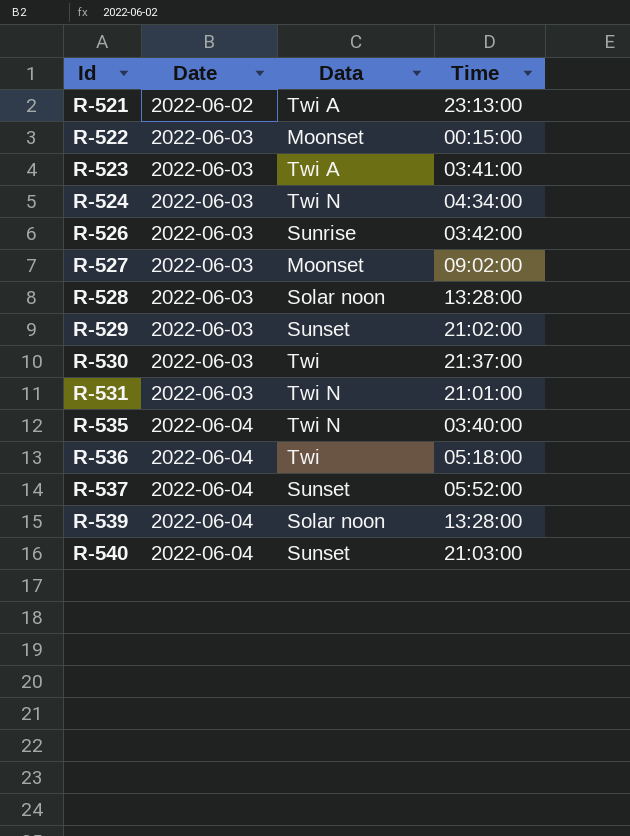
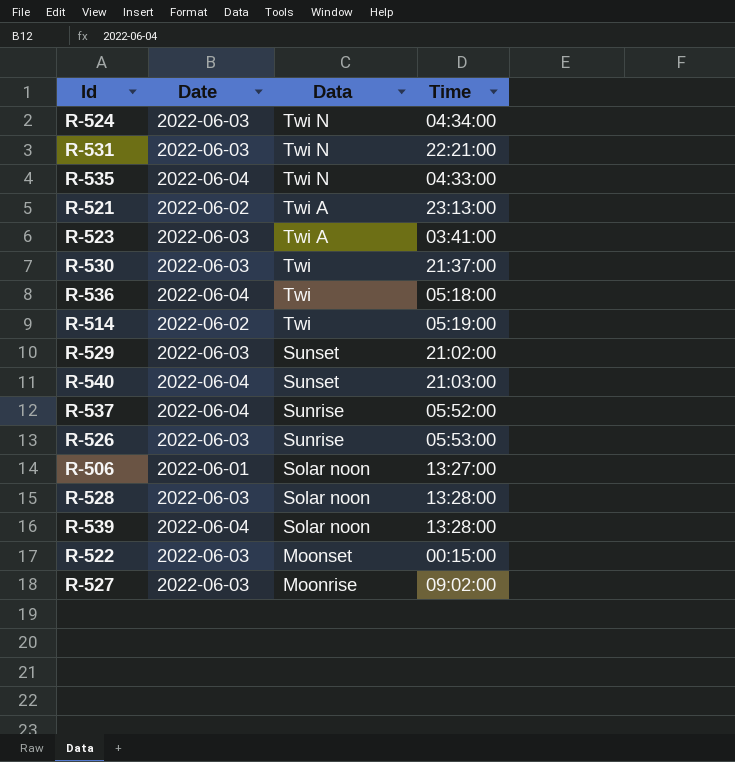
row order: Id ascending -> Data descending
R-531 | Time: 21:01:00 -> 22:21:00
R-535 | Time: 03:40:00 -> 04:33:00
row R-514: none -> 2022-06-02 | Twi | 05:19:00
R-537 | Data: Sunset -> Sunrise
R-526 | Time: 03:42:00 -> 05:53:00
row R-506: none -> 2022-06-01 | Solar noon | 13:27:00
R-527 | Data: Moonset -> Moonrise

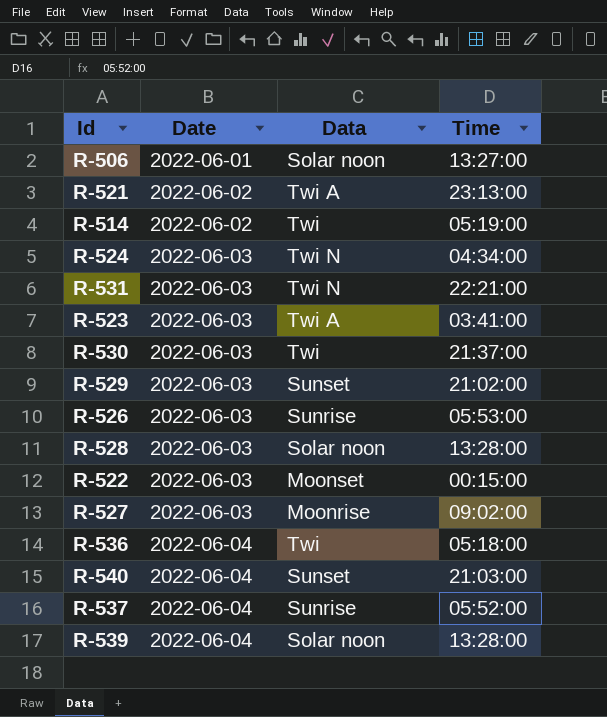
row order: Data descending -> Date ascending
row R-535: 2022-06-04 | Twi N | 04:33:00 -> none

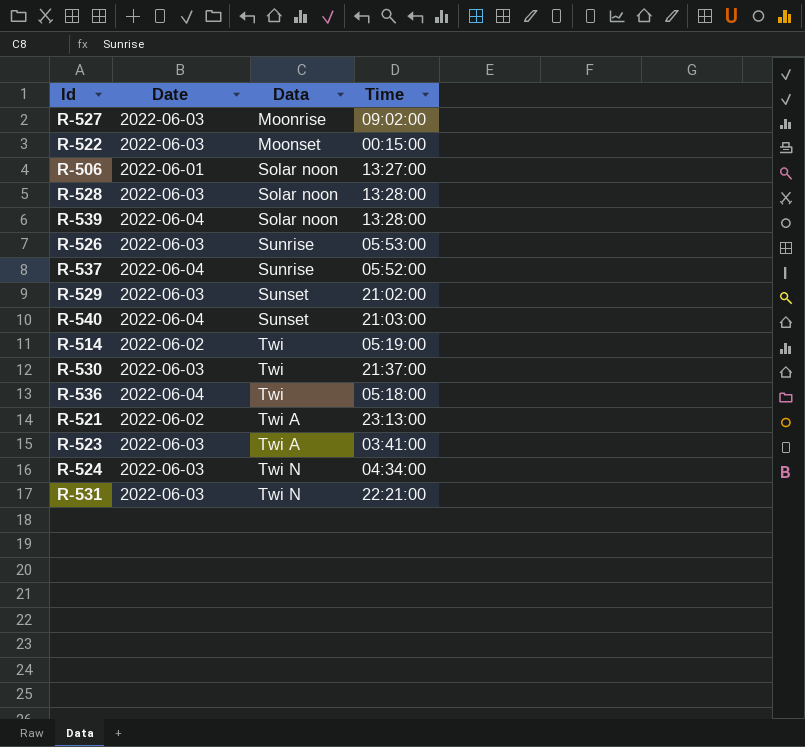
row order: Date ascending -> Data ascending

